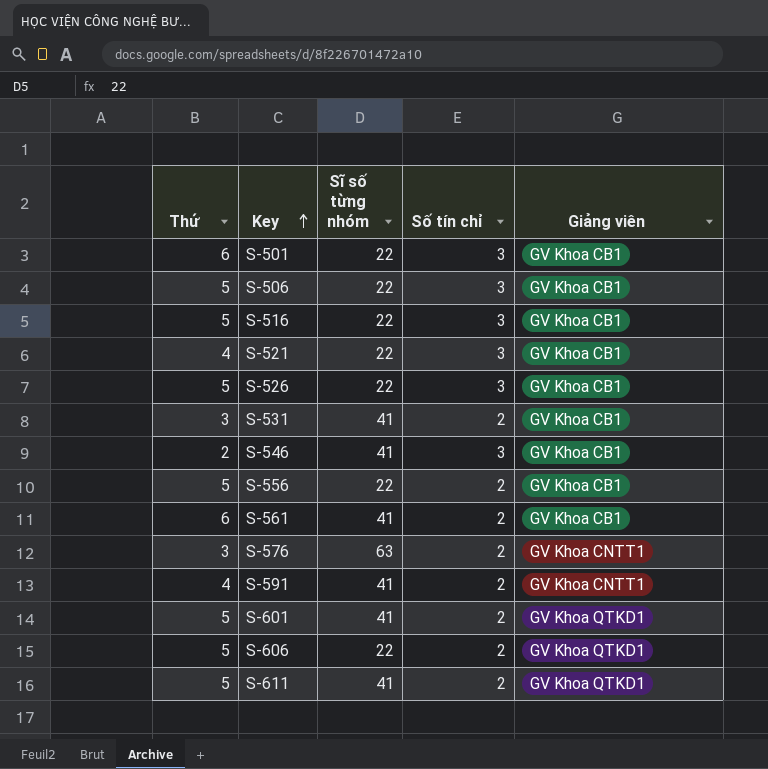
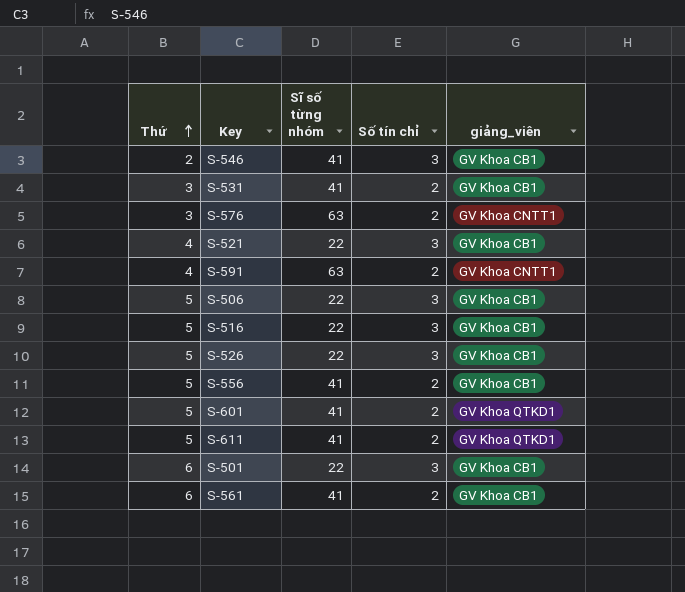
row order: Key ascending -> Thứ ascending
column name: Giảng viên -> giảng_viên
row S-606: 5 | 22 | 2 | GV Khoa QTKD1 -> none
S-591 | Sĩ số từng nhóm: 41 -> 63
S-556 | Sĩ số từng nhóm: 22 -> 41

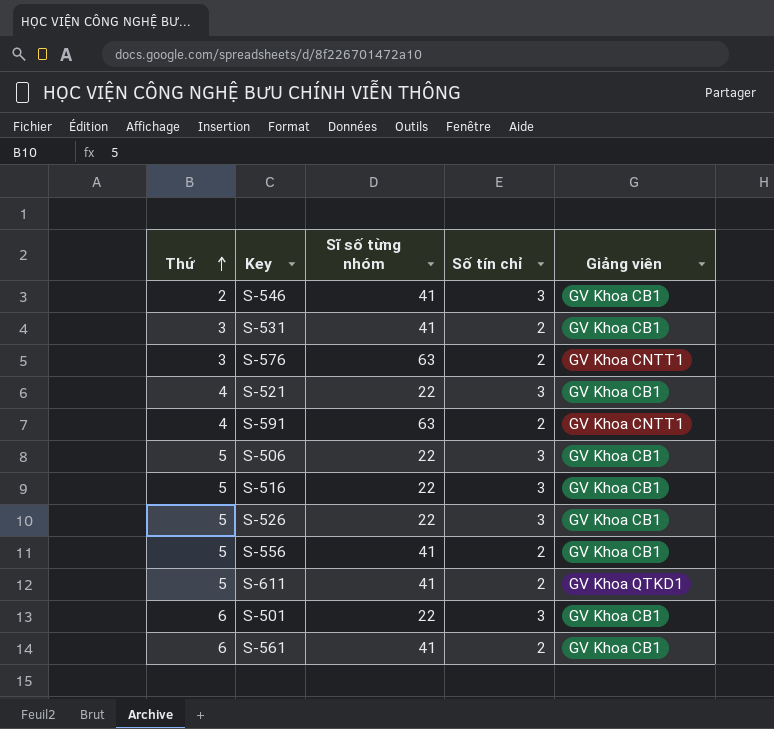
column name: giảng_viên -> Giảng viên
row S-601: 5 | 41 | 2 | GV Khoa QTKD1 -> none

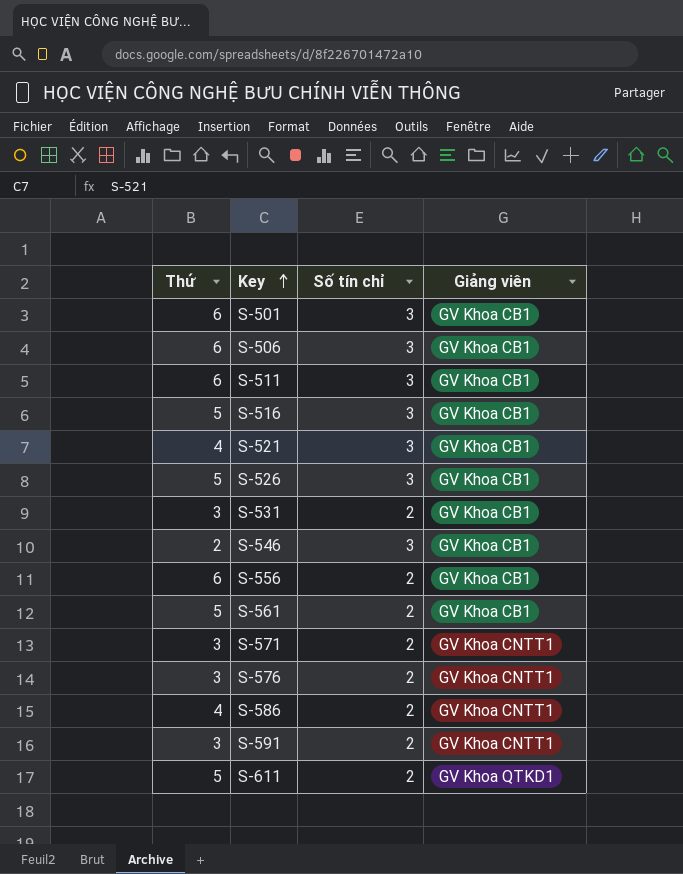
row order: Thứ ascending -> Key ascending
column Sĩ số từng nhóm | position: 3 -> none
S-506 | Thứ: 5 -> 6
row S-511: none -> 6 | 3 | GV Khoa CB1
S-556 | Thứ: 5 -> 6
S-561 | Thứ: 6 -> 5
row S-571: none -> 3 | 2 | GV Khoa CNTT1
row S-586: none -> 4 | 2 | GV Khoa CNTT1
S-591 | Thứ: 4 -> 3

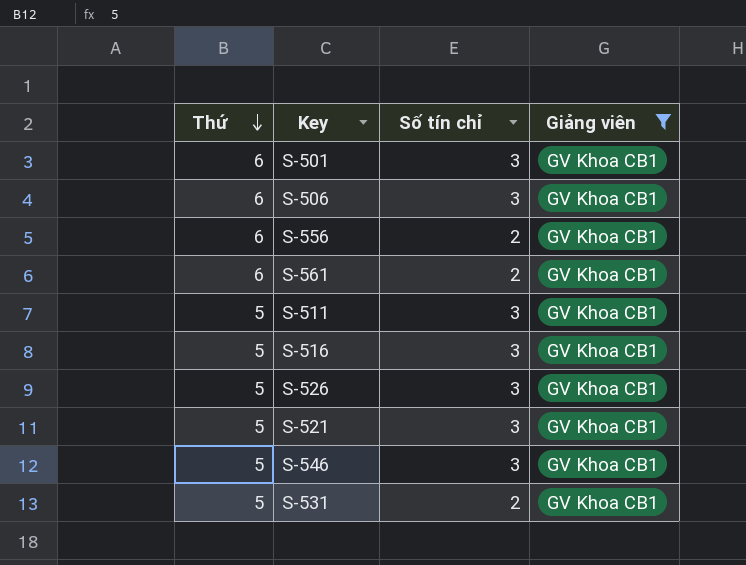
filter: none -> Giảng viên = GV Khoa CB1
row order: Key ascending -> Thứ descending
S-561 | Thứ: 5 -> 6
S-511 | Thứ: 6 -> 5
S-521 | Thứ: 4 -> 5
S-546 | Thứ: 2 -> 5
S-531 | Thứ: 3 -> 5

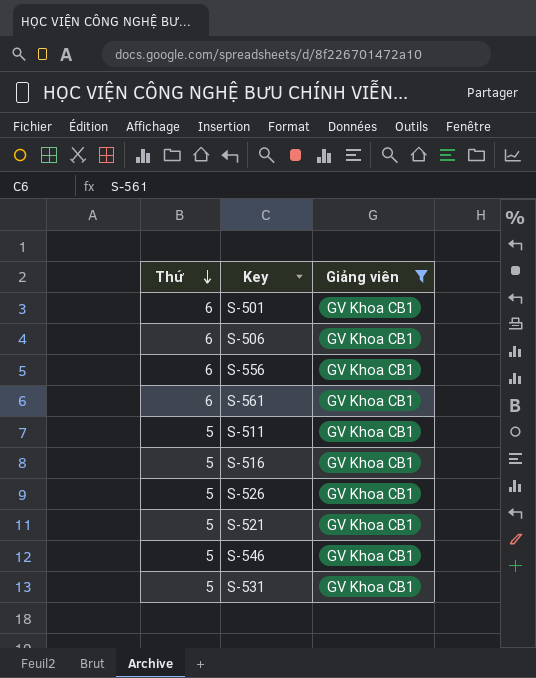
column Số tín chỉ | position: 3 -> none

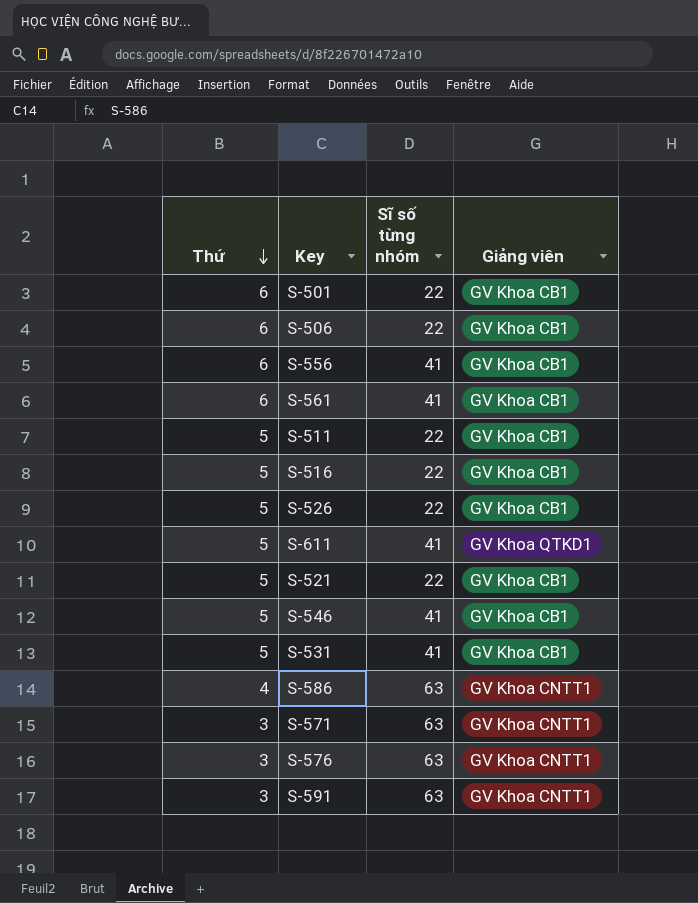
filter: Giảng viên = GV Khoa CB1 -> none
column Sĩ số từng nhóm | position: none -> 3

